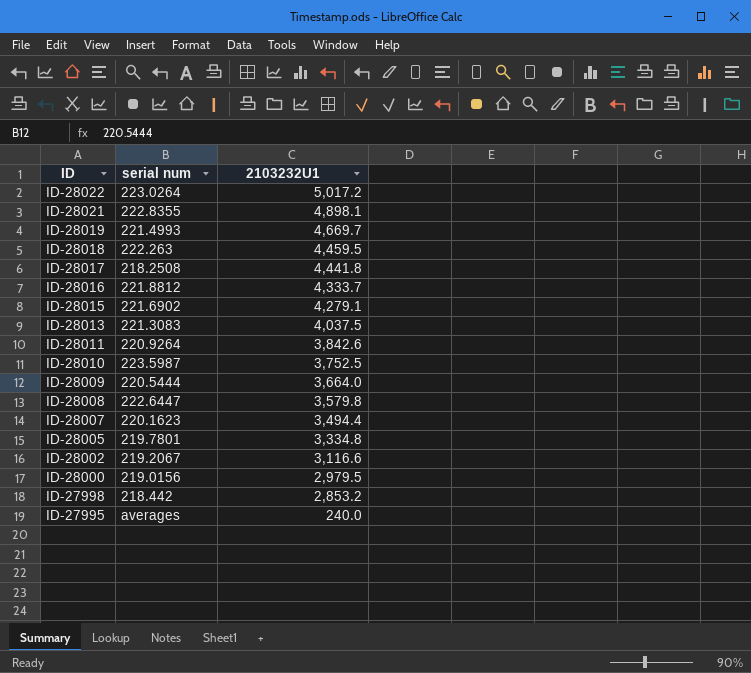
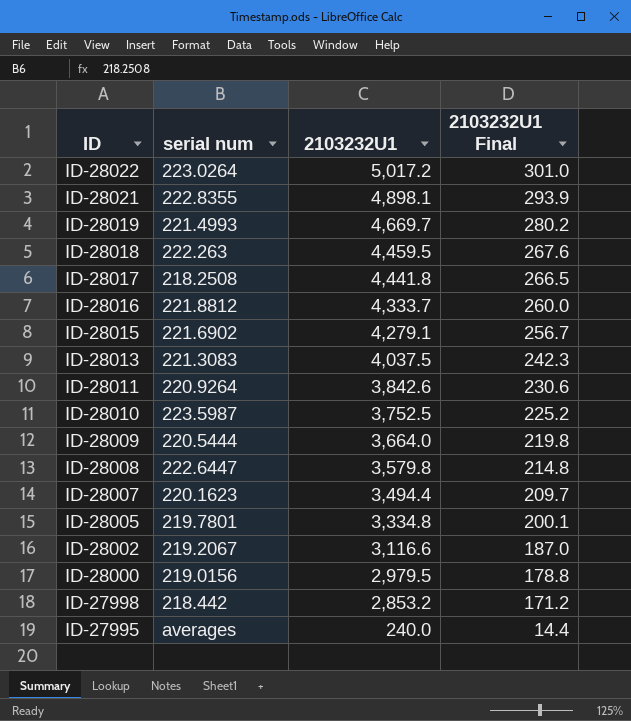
column 2103232U1 Final | formula: none -> [2103232U1] * 0.06

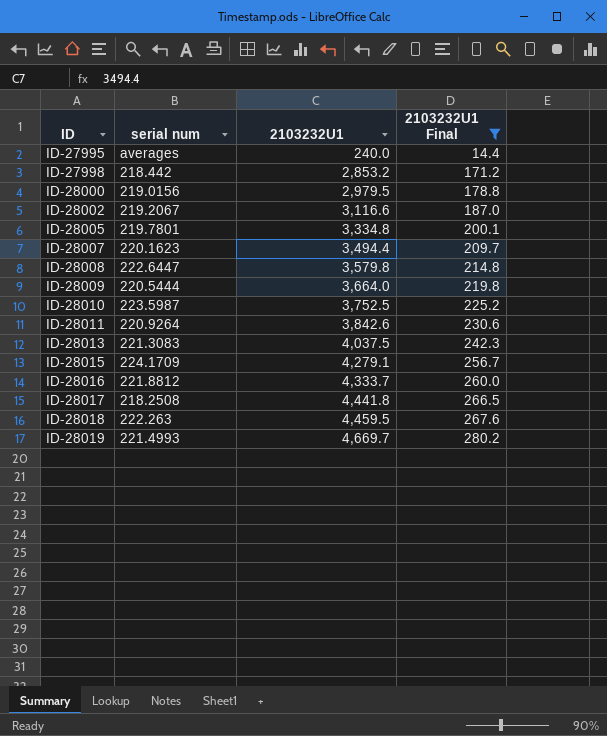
filter: none -> 2103232U1 Final <= 280.2
row order: ID descending -> ID ascending
ID-28015 | serial num: 221.6902 -> 224.1709

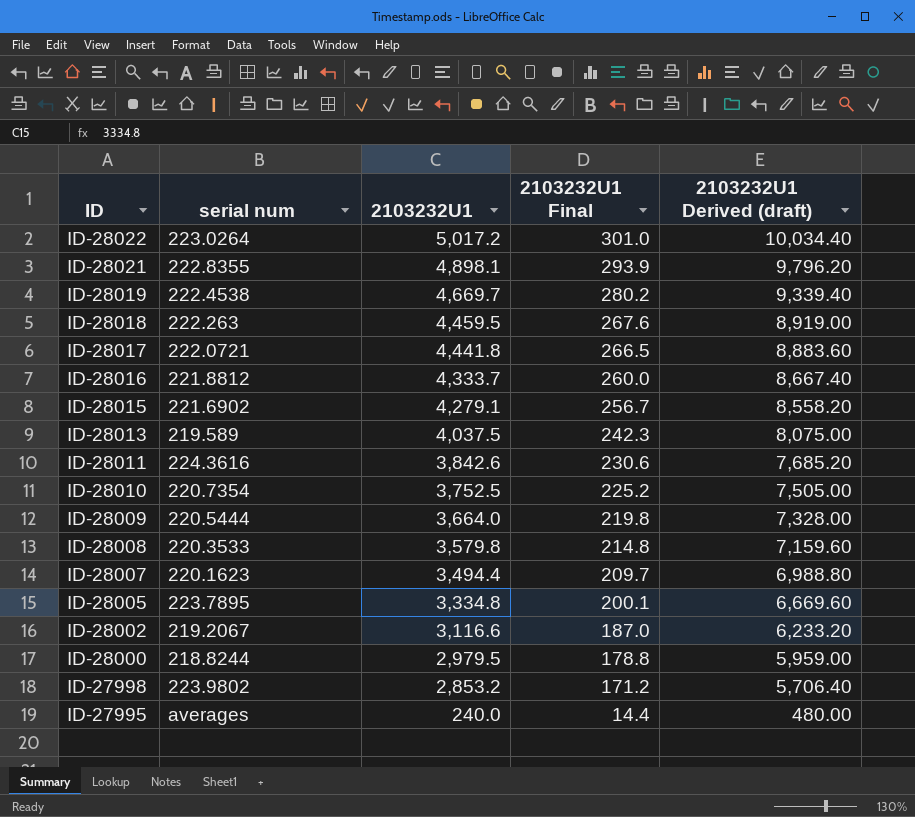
filter: 2103232U1 Final <= 280.2 -> none
row order: ID ascending -> ID descending
column 2103232U1 Derived (draft) | formula: none -> [2103232U1] * 2
ID-28019 | serial num: 221.4993 -> 222.4538
ID-28017 | serial num: 218.2508 -> 222.0721
ID-28015 | serial num: 224.1709 -> 221.6902
ID-28013 | serial num: 221.3083 -> 219.589
ID-28011 | serial num: 220.9264 -> 224.3616
ID-28010 | serial num: 223.5987 -> 220.7354
ID-28008 | serial num: 222.6447 -> 220.3533
ID-28005 | serial num: 219.7801 -> 223.7895
ID-28000 | serial num: 219.0156 -> 218.8244
ID-27998 | serial num: 218.442 -> 223.9802

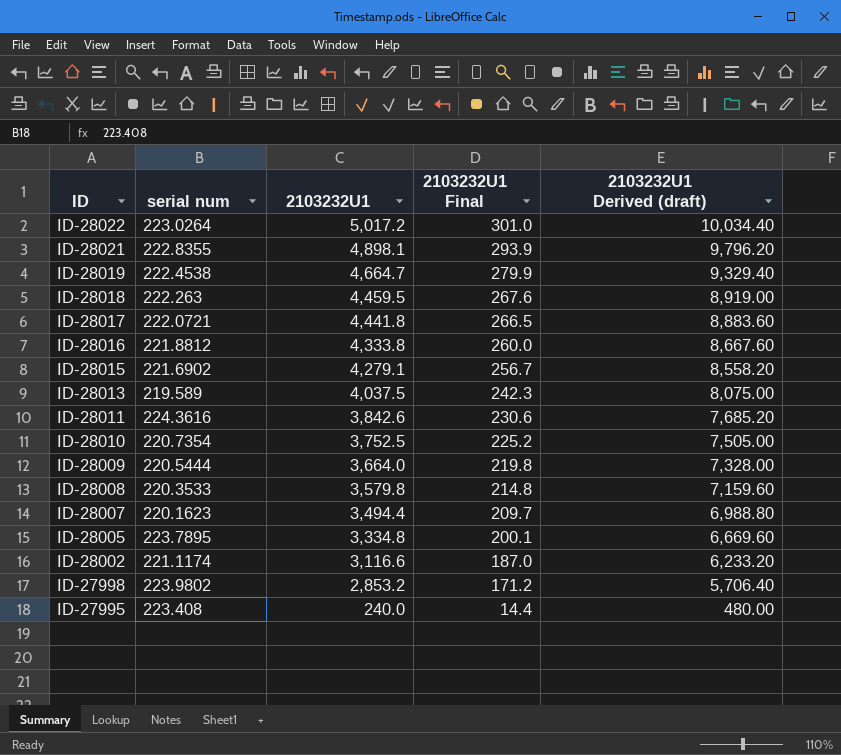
row ID-28000: 218.8244 | 2,979.5 | 178.8 | 5,959.00 -> none
ID-28019 | 2103232U1: 4,669.7 -> 4,664.7
ID-28019 | 2103232U1 Final: 280.2 -> 279.9
ID-28019 | 2103232U1 Derived (draft): 9,339.40 -> 9,329.40
ID-28016 | 2103232U1: 4,333.7 -> 4,333.8
ID-28016 | 2103232U1 Derived (draft): 8,667.40 -> 8,667.60
ID-28002 | serial num: 219.2067 -> 221.1174
ID-27995 | serial num: averages -> 223.408

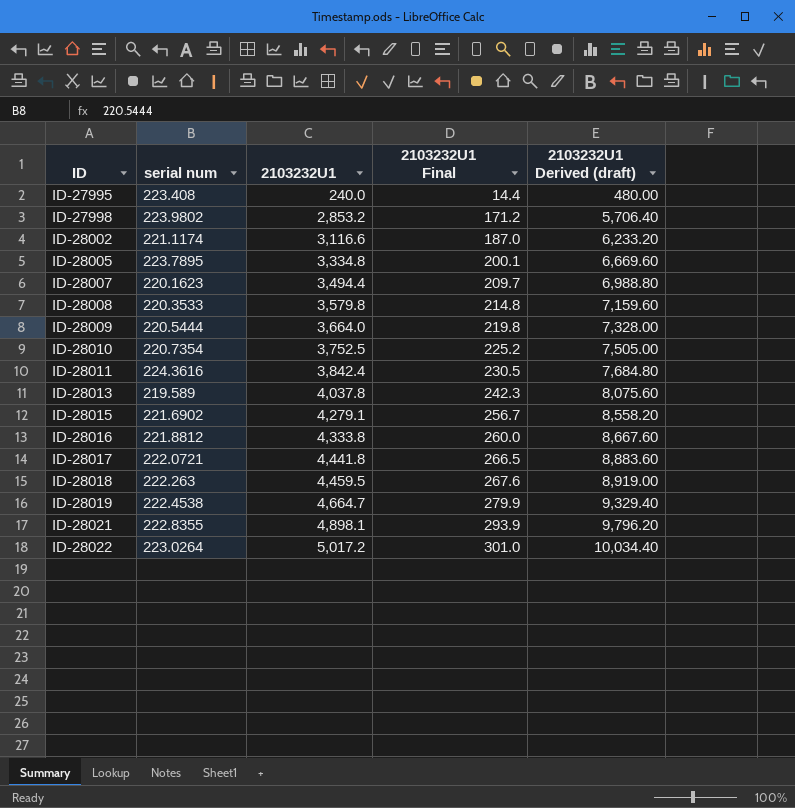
row order: ID descending -> ID ascending
ID-28011 | 2103232U1: 3,842.6 -> 3,842.4
ID-28011 | 2103232U1 Final: 230.6 -> 230.5
ID-28011 | 2103232U1 Derived (draft): 7,685.20 -> 7,684.80
ID-28013 | 2103232U1: 4,037.5 -> 4,037.8
ID-28013 | 2103232U1 Derived (draft): 8,075.00 -> 8,075.60

